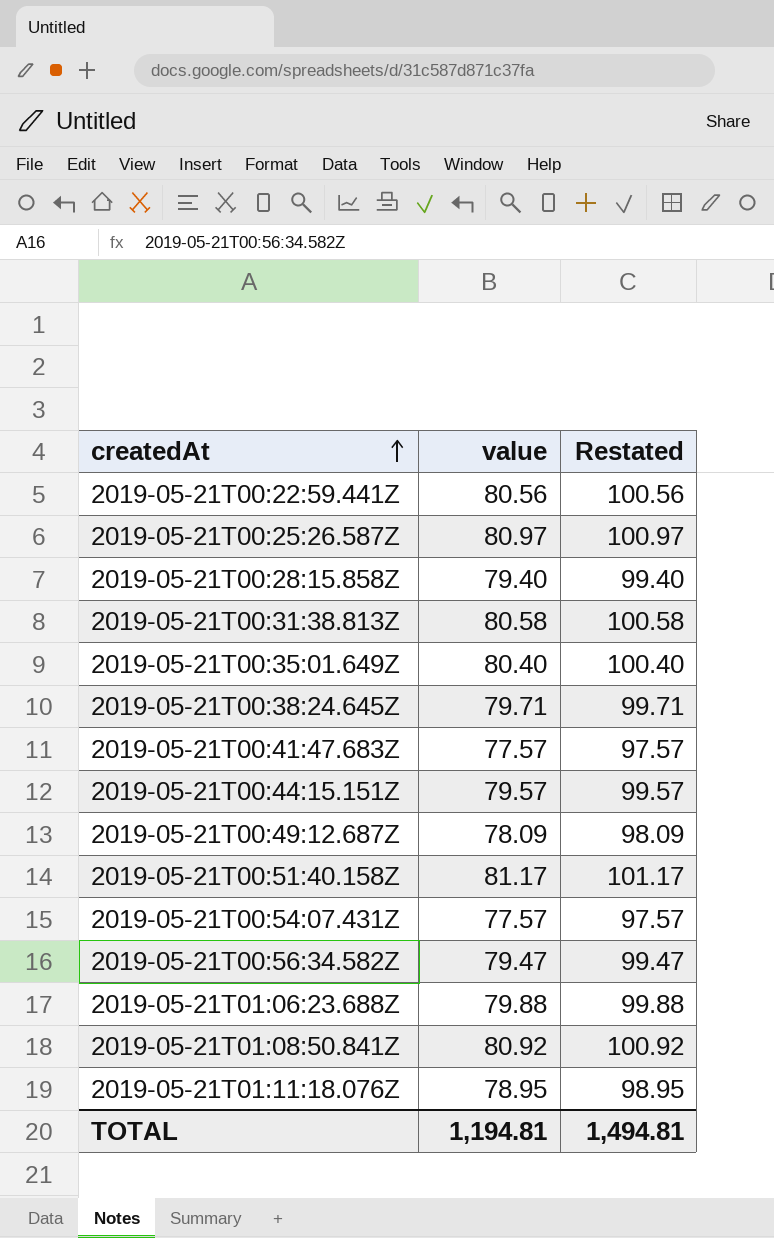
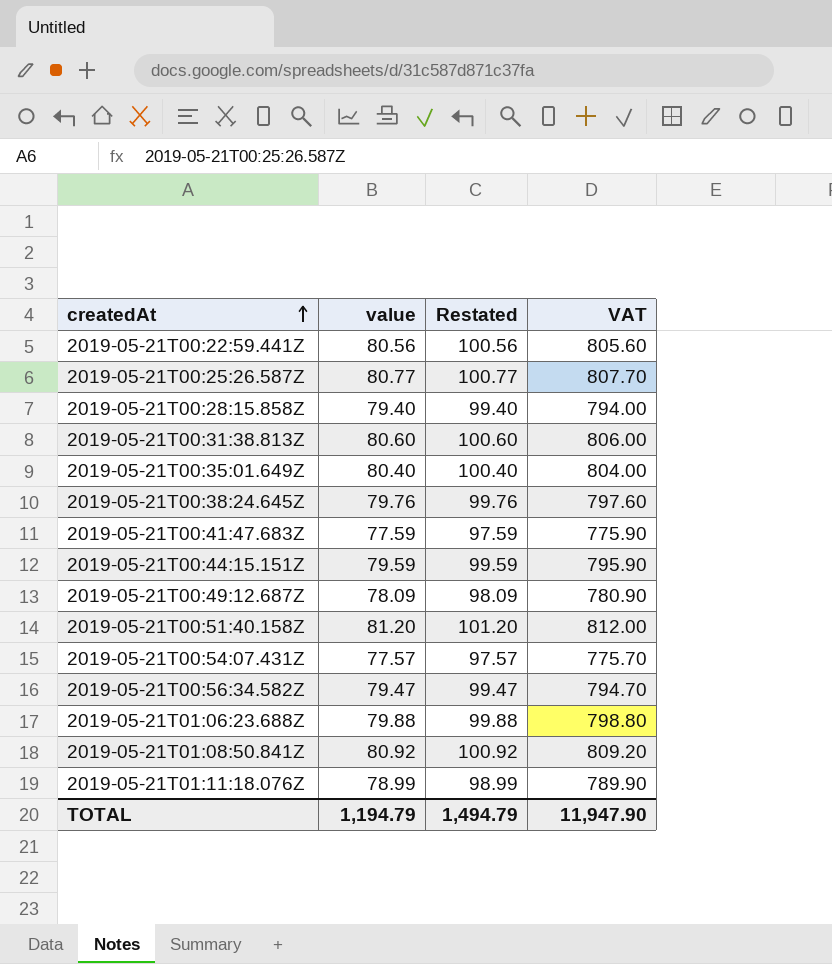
column VAT | formula: none -> [value] * 10
2019-05-21T00:25:26.587Z | value: 80.97 -> 80.77
2019-05-21T00:25:26.587Z | Restated: 100.97 -> 100.77
2019-05-21T00:31:38.813Z | value: 80.58 -> 80.60
2019-05-21T00:31:38.813Z | Restated: 100.58 -> 100.60
2019-05-21T00:38:24.645Z | value: 79.71 -> 79.76
2019-05-21T00:38:24.645Z | Restated: 99.71 -> 99.76
2019-05-21T00:41:47.683Z | value: 77.57 -> 77.59
2019-05-21T00:41:47.683Z | Restated: 97.57 -> 97.59
2019-05-21T00:44:15.151Z | value: 79.57 -> 79.59
2019-05-21T00:44:15.151Z | Restated: 99.57 -> 99.59
2019-05-21T00:51:40.158Z | value: 81.17 -> 81.20
2019-05-21T00:51:40.158Z | Restated: 101.17 -> 101.20
2019-05-21T01:11:18.076Z | value: 78.95 -> 78.99
2019-05-21T01:11:18.076Z | Restated: 98.95 -> 98.99
TOTAL | value: 1,194.81 -> 1,194.79
TOTAL | Restated: 1,494.81 -> 1,494.79

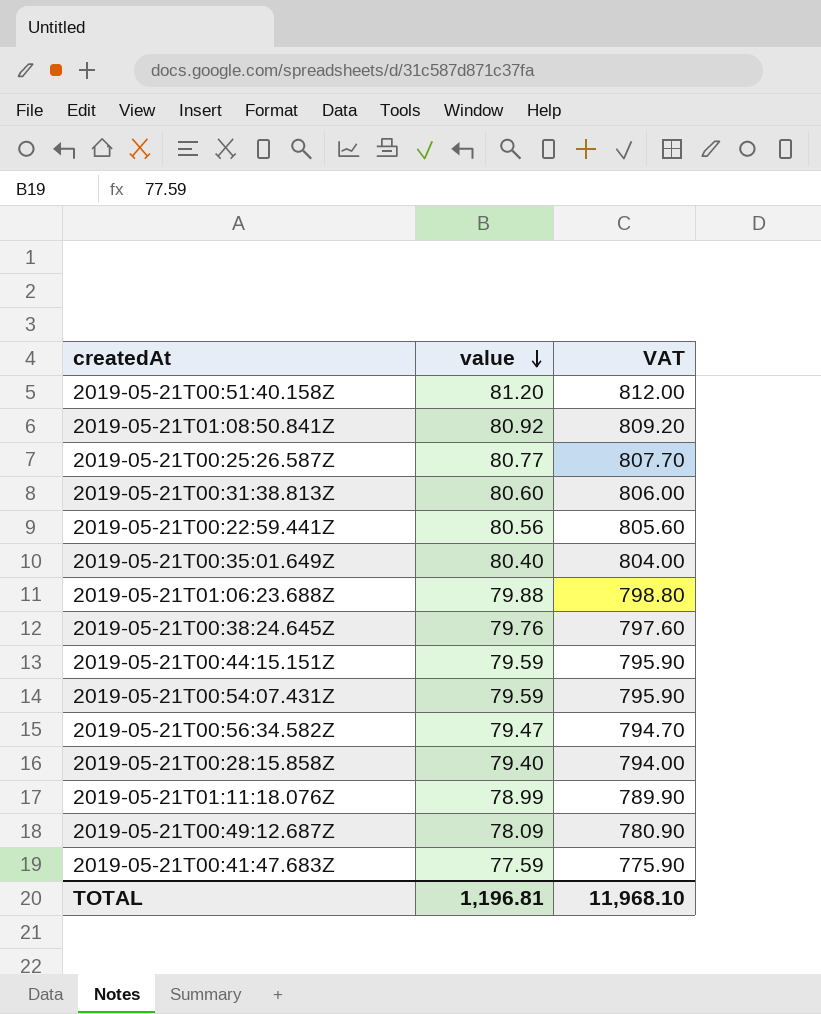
row order: createdAt ascending -> value descending
column Restated | formula: [value] + 20 -> none
2019-05-21T00:54:07.431Z | value: 77.57 -> 79.59
2019-05-21T00:54:07.431Z | VAT: 775.70 -> 795.90
TOTAL | value: 1,194.79 -> 1,196.81
TOTAL | VAT: 11,947.90 -> 11,968.10

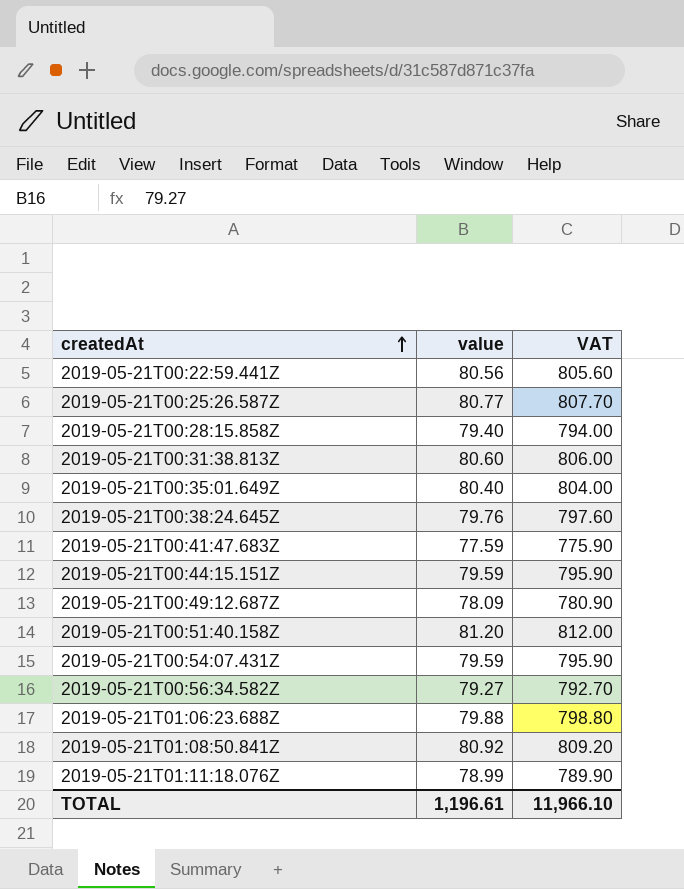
row order: value descending -> createdAt ascending
2019-05-21T00:56:34.582Z | value: 79.47 -> 79.27
2019-05-21T00:56:34.582Z | VAT: 794.70 -> 792.70
TOTAL | value: 1,196.81 -> 1,196.61
TOTAL | VAT: 11,968.10 -> 11,966.10

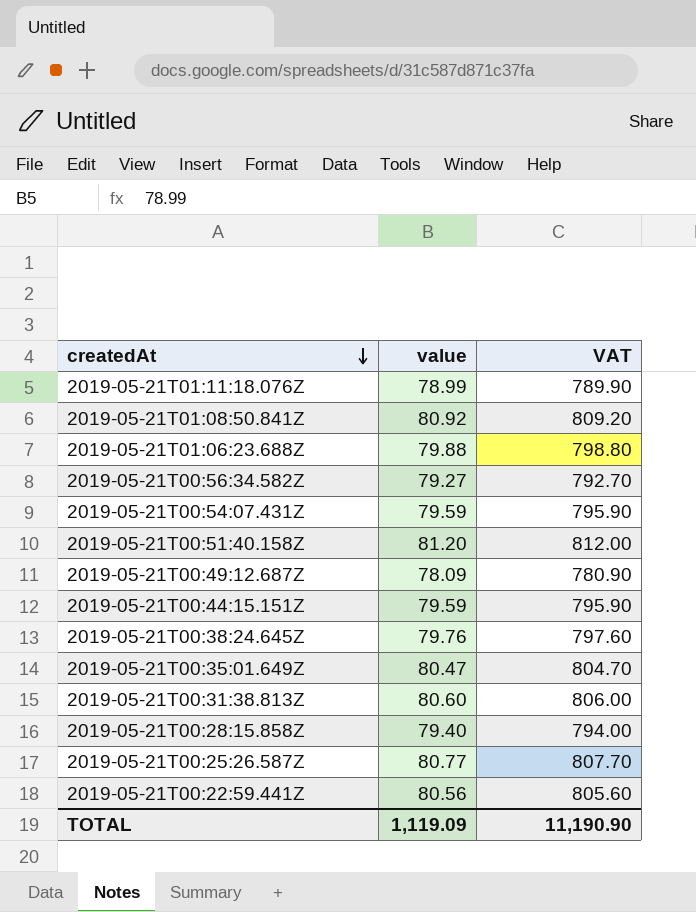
row order: createdAt ascending -> createdAt descending
row 2019-05-21T00:41:47.683Z: 77.59 | 775.90 -> none
2019-05-21T00:35:01.649Z | value: 80.40 -> 80.47
2019-05-21T00:35:01.649Z | VAT: 804.00 -> 804.70
TOTAL | value: 1,196.61 -> 1,119.09
TOTAL | VAT: 11,966.10 -> 11,190.90

